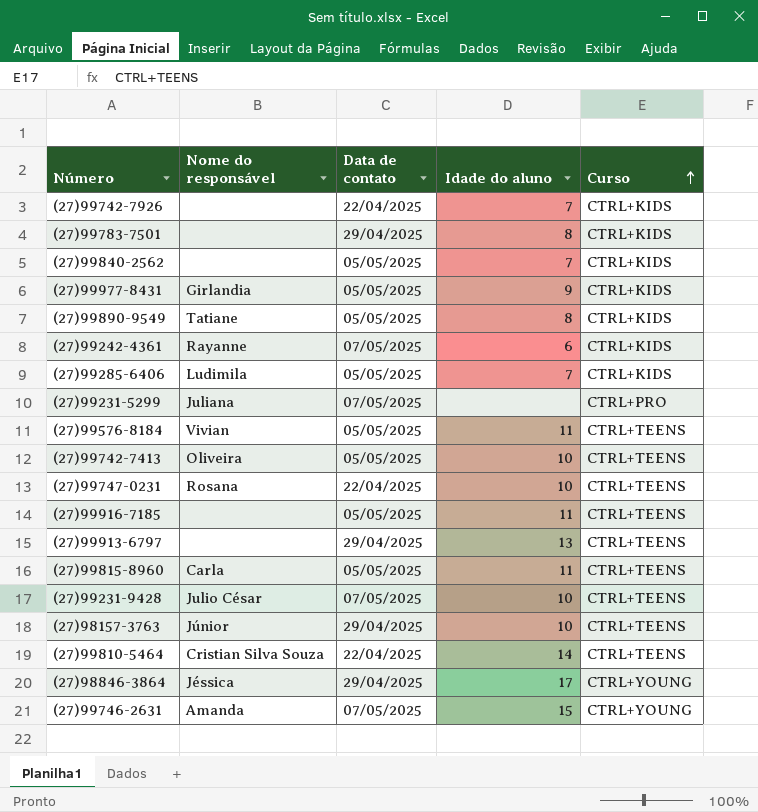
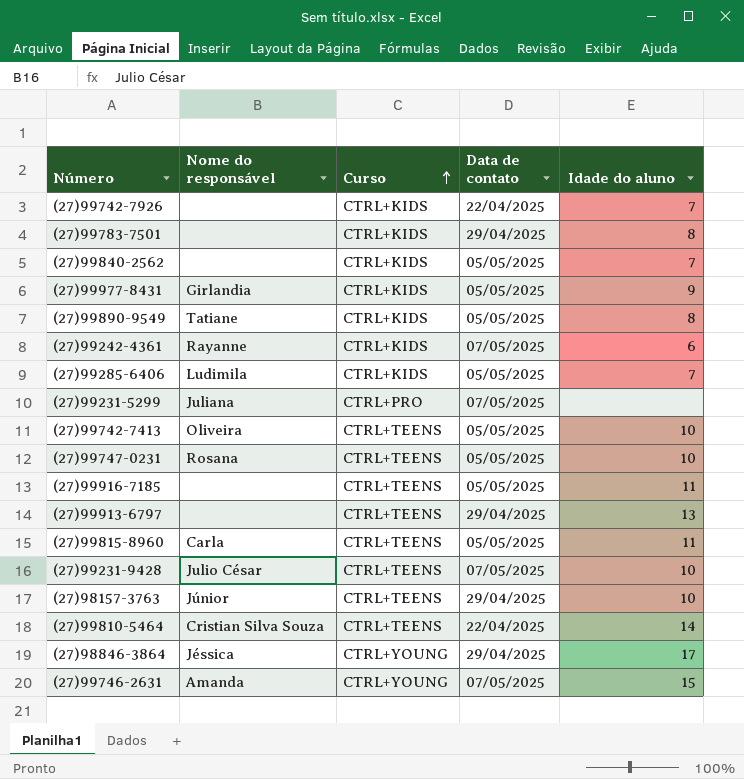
column Curso | position: 5 -> 3
row (27)99576-8184: Vivian | 05/05/2025 | 11 | CTRL+TEENS -> none
(27)99747-0231 | Data de contato: 22/04/2025 -> 05/05/2025

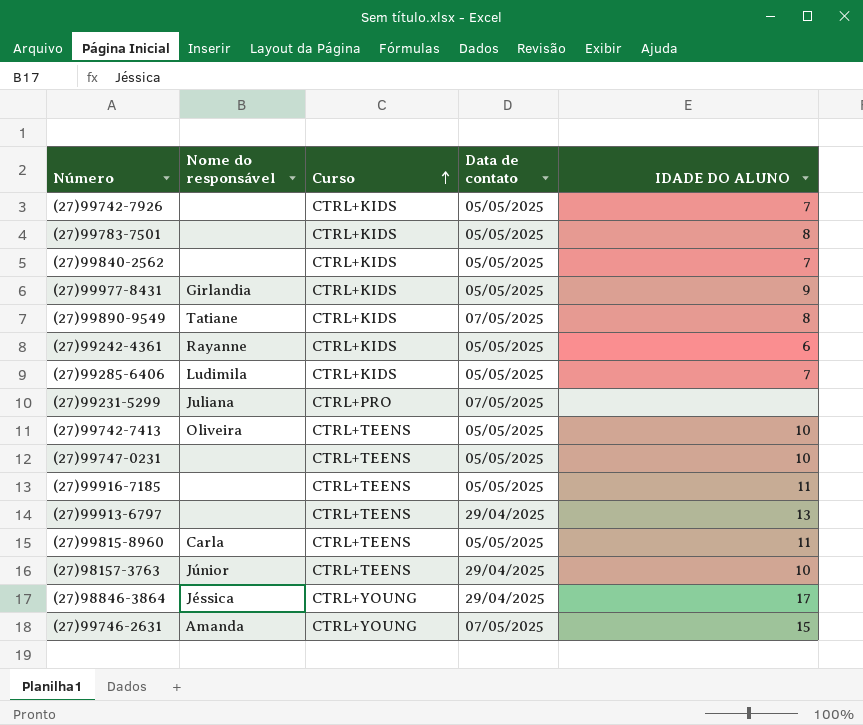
column name: Idade do aluno -> IDADE DO ALUNO
row (27)99231-9428: Julio César | CTRL+TEENS | 07/05/2025 | 10 -> none
row (27)99810-5464: Cristian Silva Souza | CTRL+TEENS | 22/04/2025 | 14 -> none
(27)99742-7926 | Data de contato: 22/04/2025 -> 05/05/2025
(27)99783-7501 | Data de contato: 29/04/2025 -> 05/05/2025
(27)99890-9549 | Data de contato: 05/05/2025 -> 07/05/2025
(27)99242-4361 | Data de contato: 07/05/2025 -> 05/05/2025
(27)99747-0231 | Nome do responsável: Rosana -> none

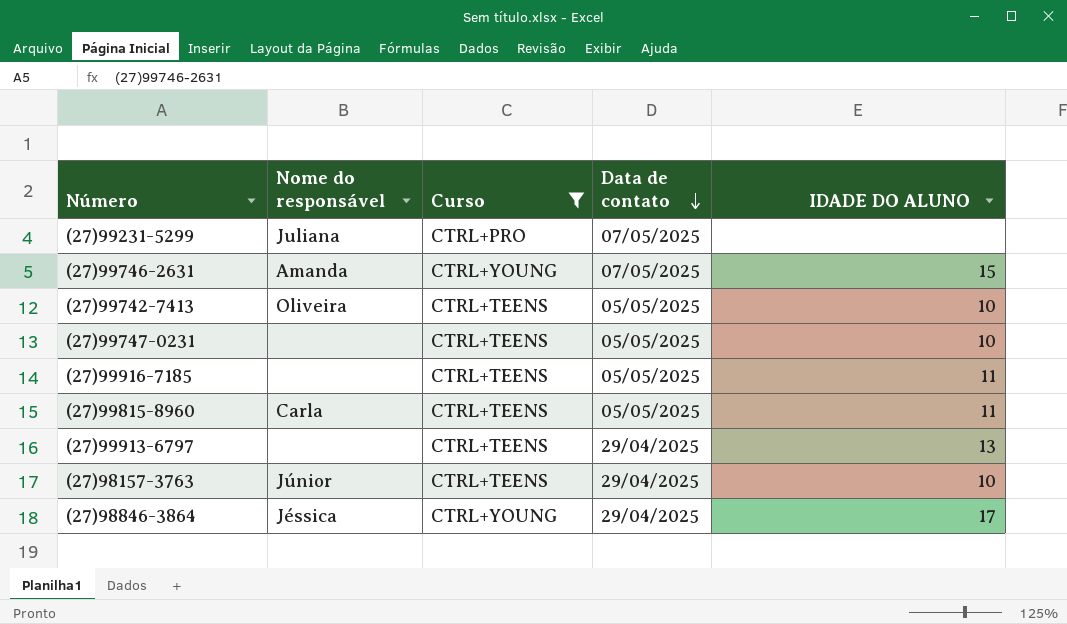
filter: none -> Curso != CTRL+KIDS
row order: Curso ascending -> Data de contato descending

